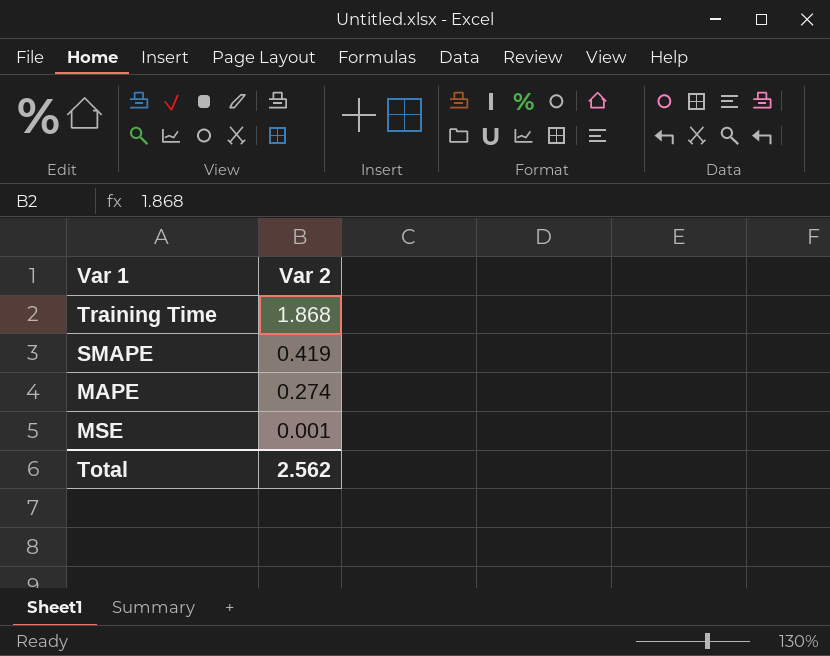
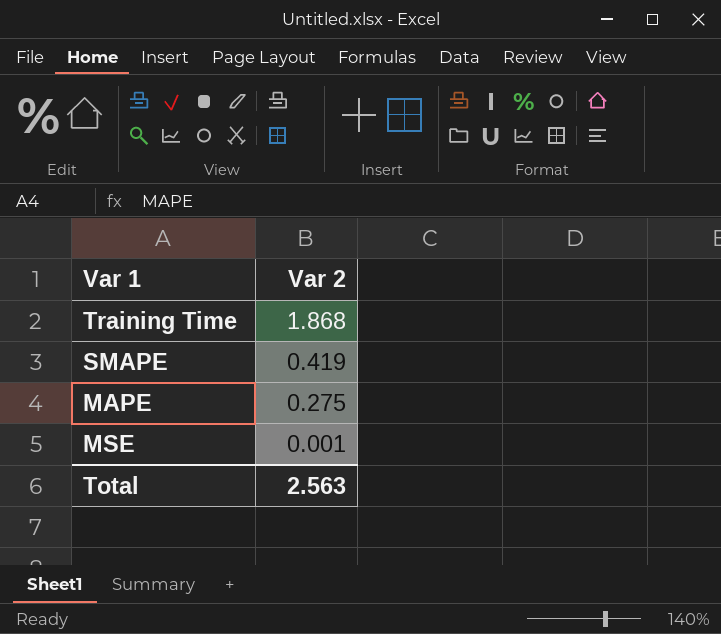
MAPE | Var 2: 0.274 -> 0.275
Total | Var 2: 2.562 -> 2.563

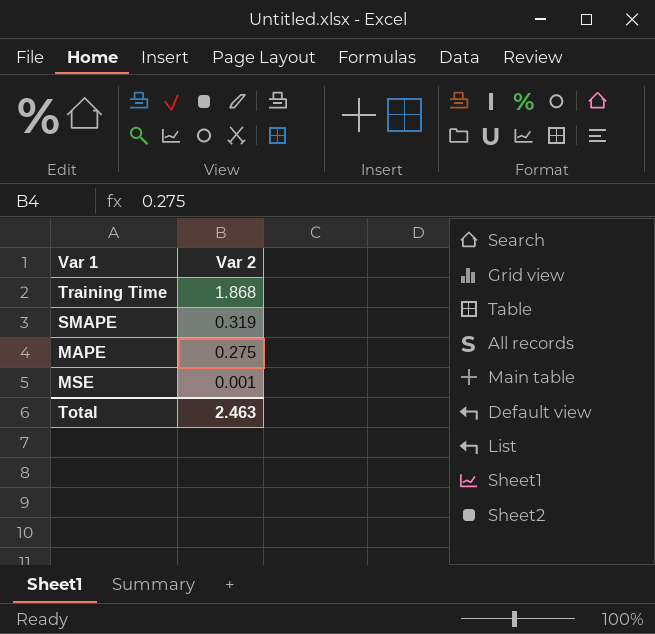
SMAPE | Var 2: 0.419 -> 0.319
Total | Var 2: 2.563 -> 2.463

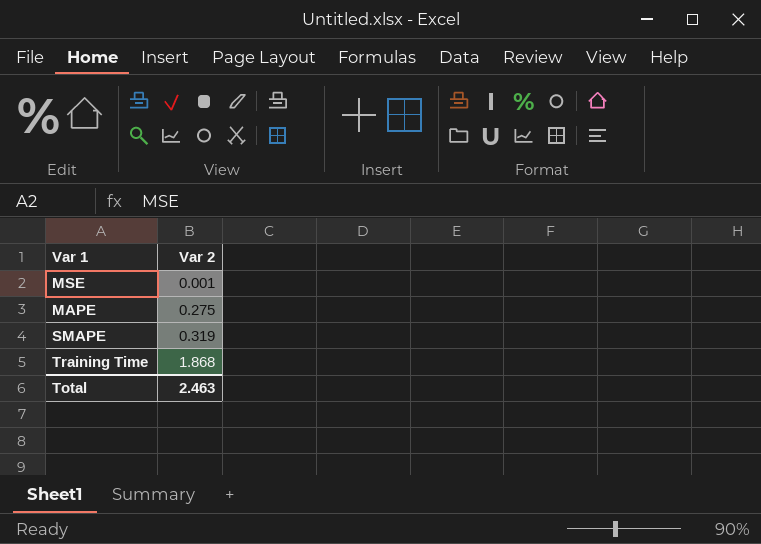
row order: Var 2 descending -> Var 2 ascending

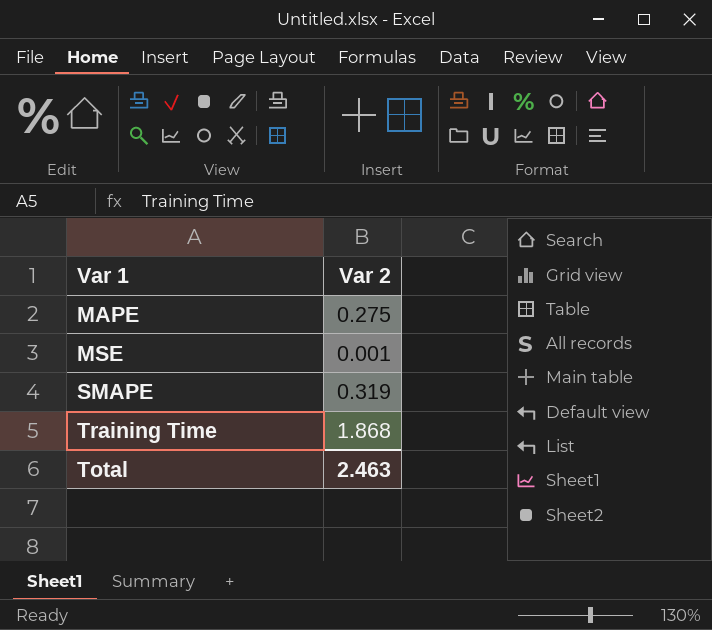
row order: Var 2 ascending -> Var 1 ascending

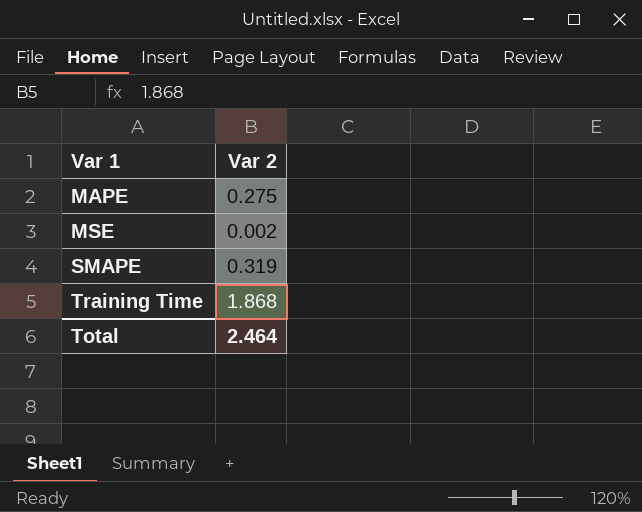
MSE | Var 2: 0.001 -> 0.002
Total | Var 2: 2.463 -> 2.464

